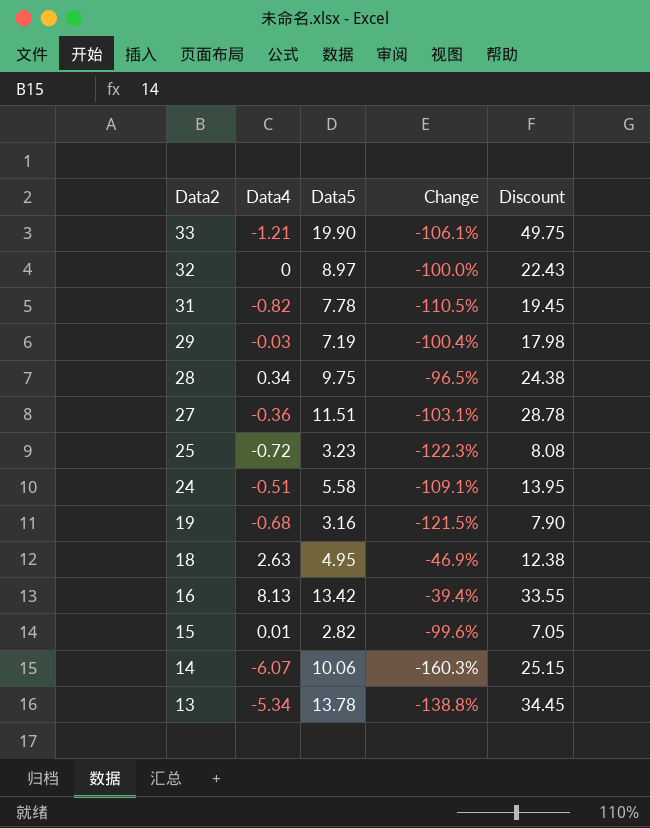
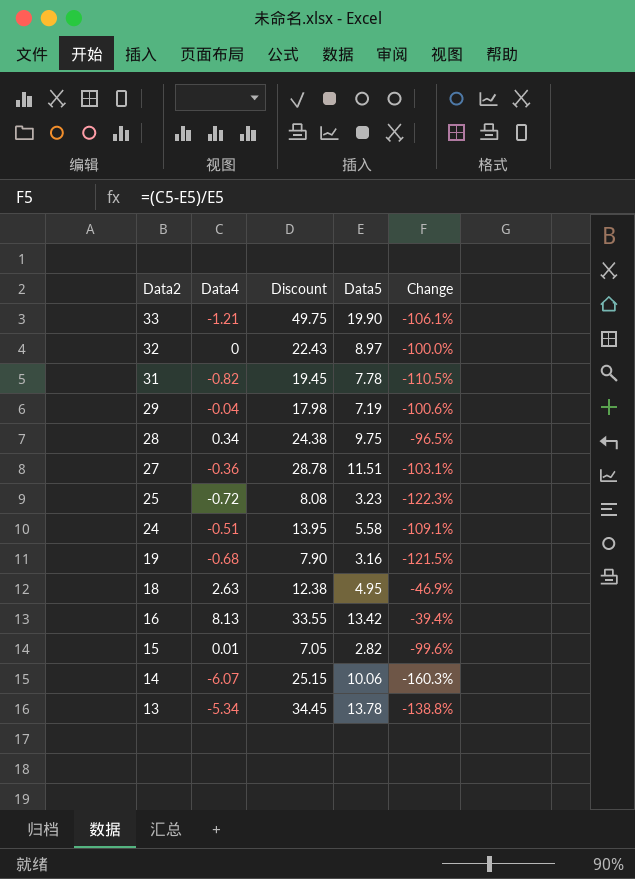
column Discount | position: 5 -> 3
29 | Data4: -0.03 -> -0.04
29 | Change: -100.4% -> -100.6%

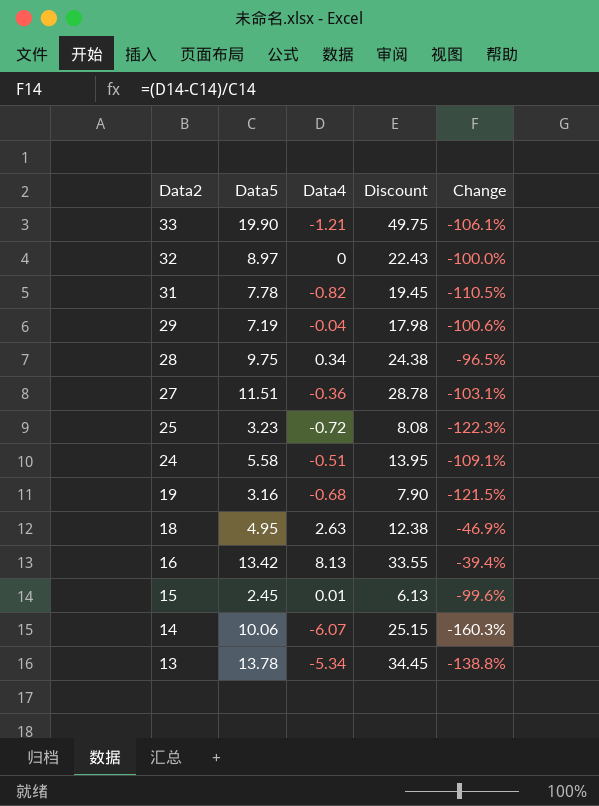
column Data5 | position: 4 -> 2
15 | Data5: 2.82 -> 2.45
15 | Discount: 7.05 -> 6.13

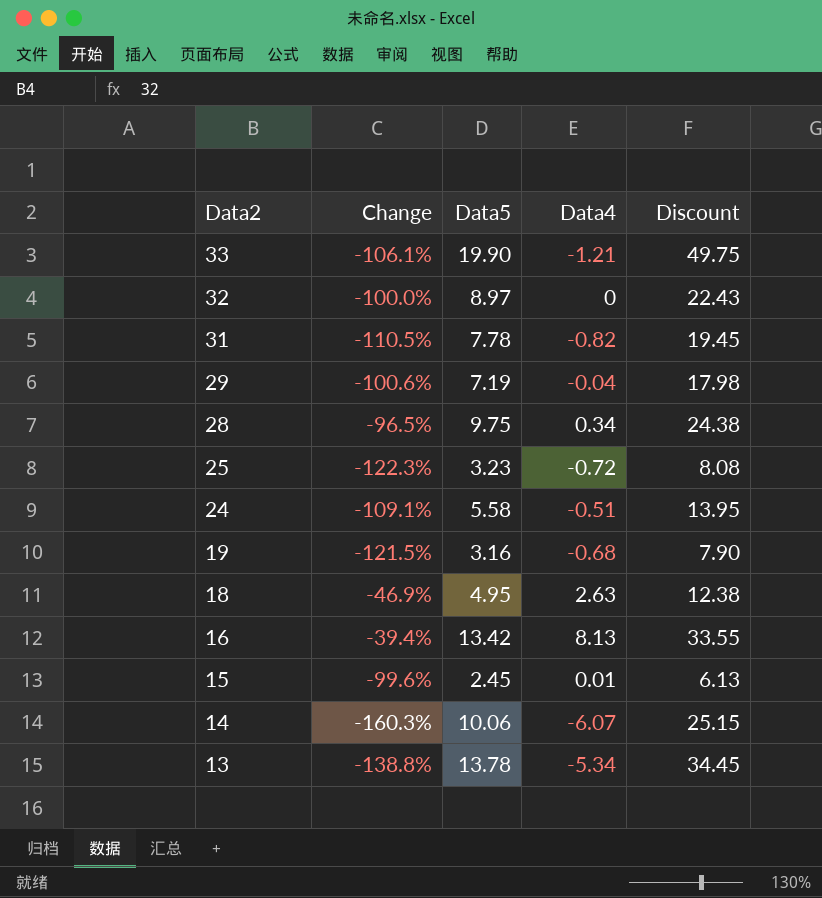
column Change | position: 5 -> 2
row 27: 11.51 | -0.36 | 28.78 | -103.1% -> none

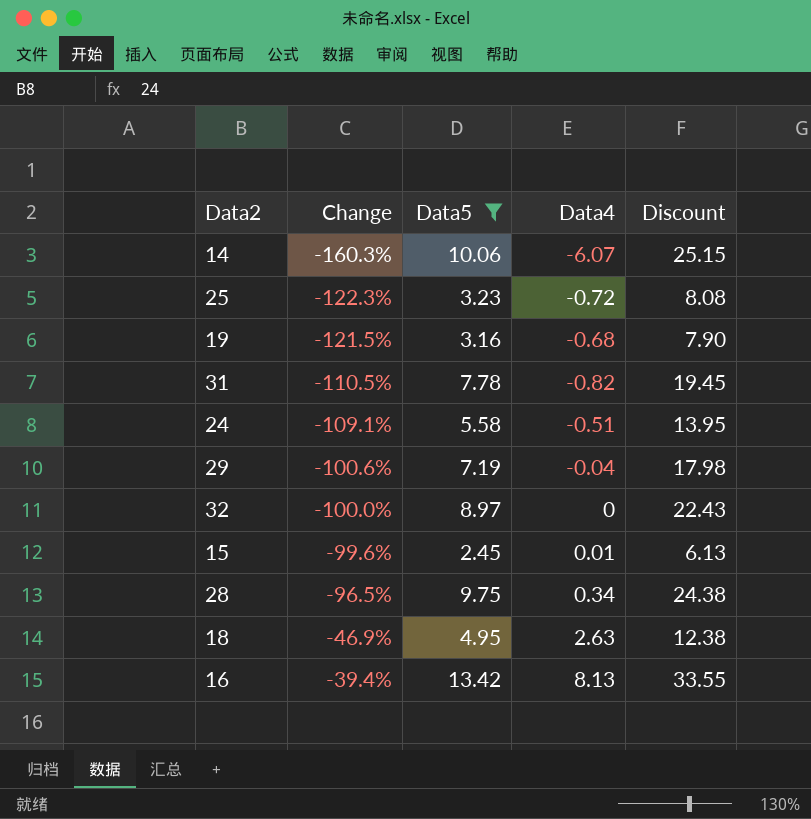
filter: none -> Data5 <= 13.42
row order: Data2 descending -> Change ascending

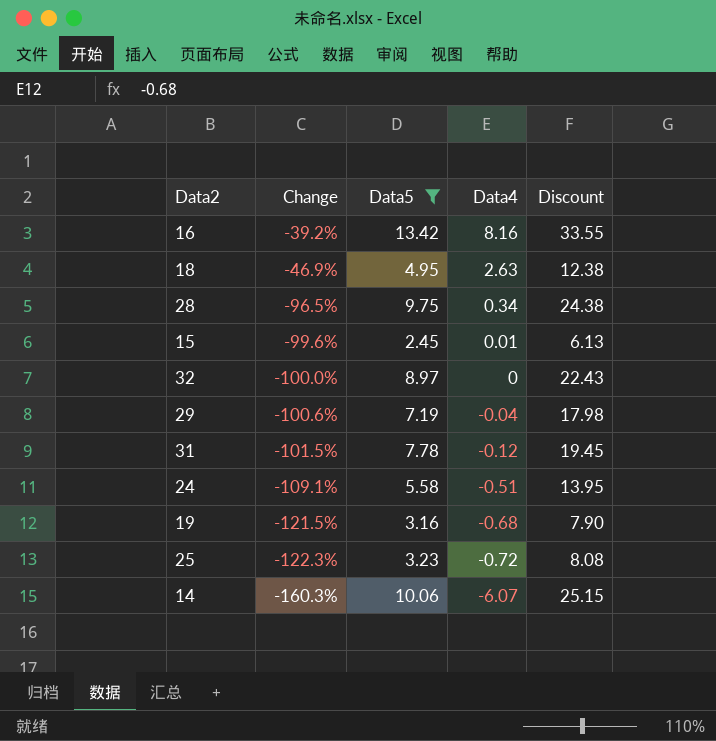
row order: Change ascending -> Change descending
16 | Change: -39.4% -> -39.2%
16 | Data4: 8.13 -> 8.16
31 | Change: -110.5% -> -101.5%
31 | Data4: -0.82 -> -0.12

